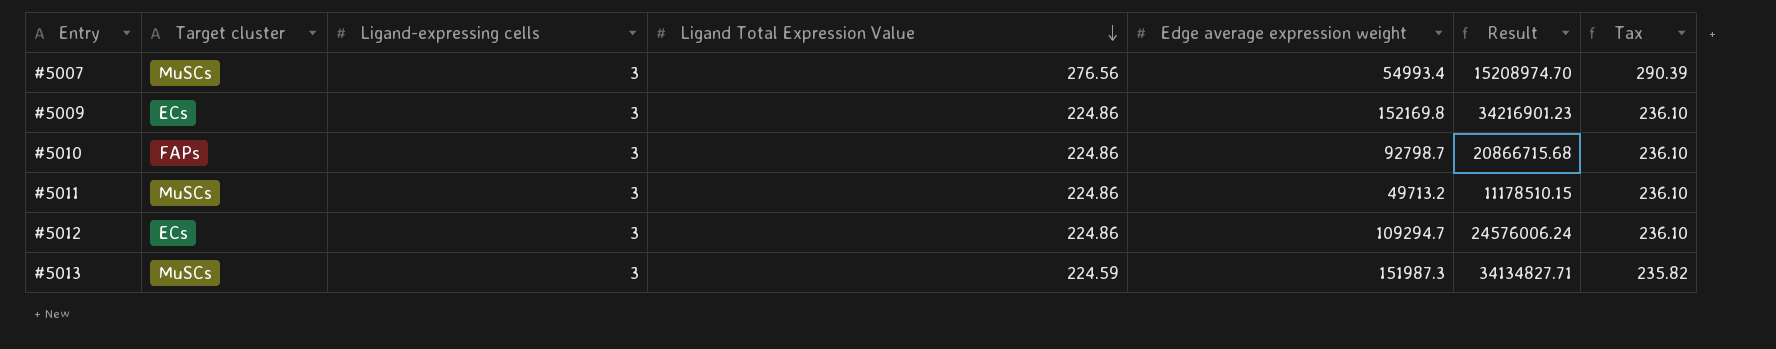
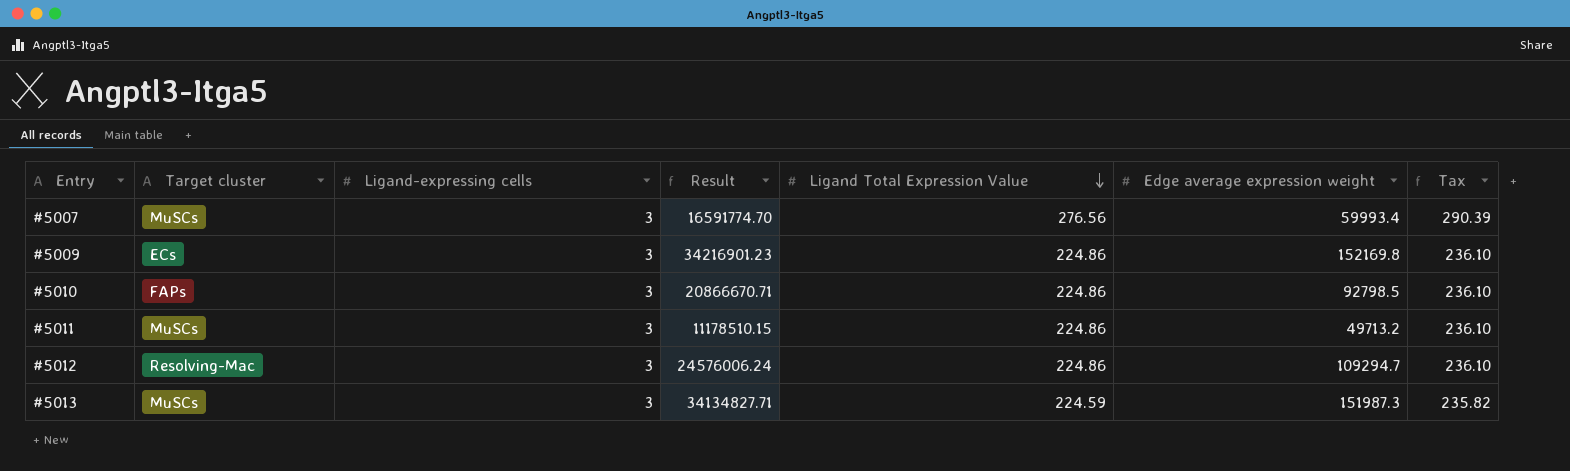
column Result | position: 6 -> 4
#5007 | Result: 15208974.70 -> 16591774.70
#5007 | Edge average expression weight: 54993.4 -> 59993.4
#5010 | Result: 20866715.68 -> 20866670.71
#5010 | Edge average expression weight: 92798.7 -> 92798.5
#5012 | Target cluster: ECs -> Resolving-Mac

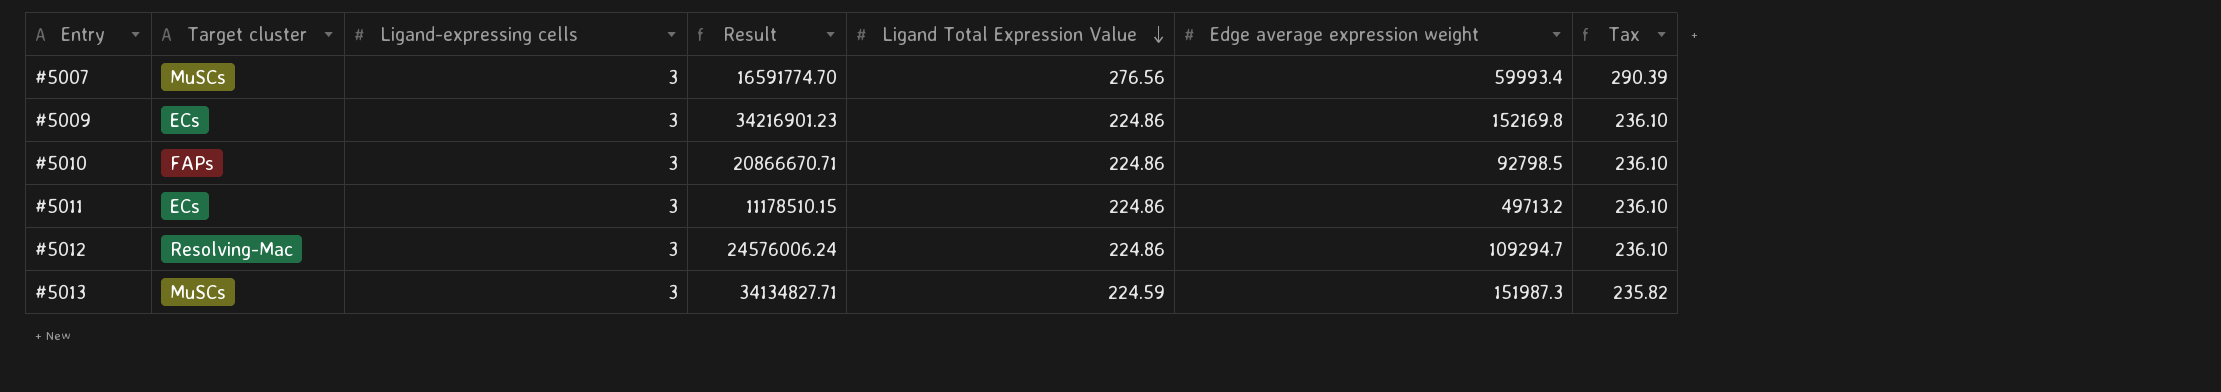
#5011 | Target cluster: MuSCs -> ECs

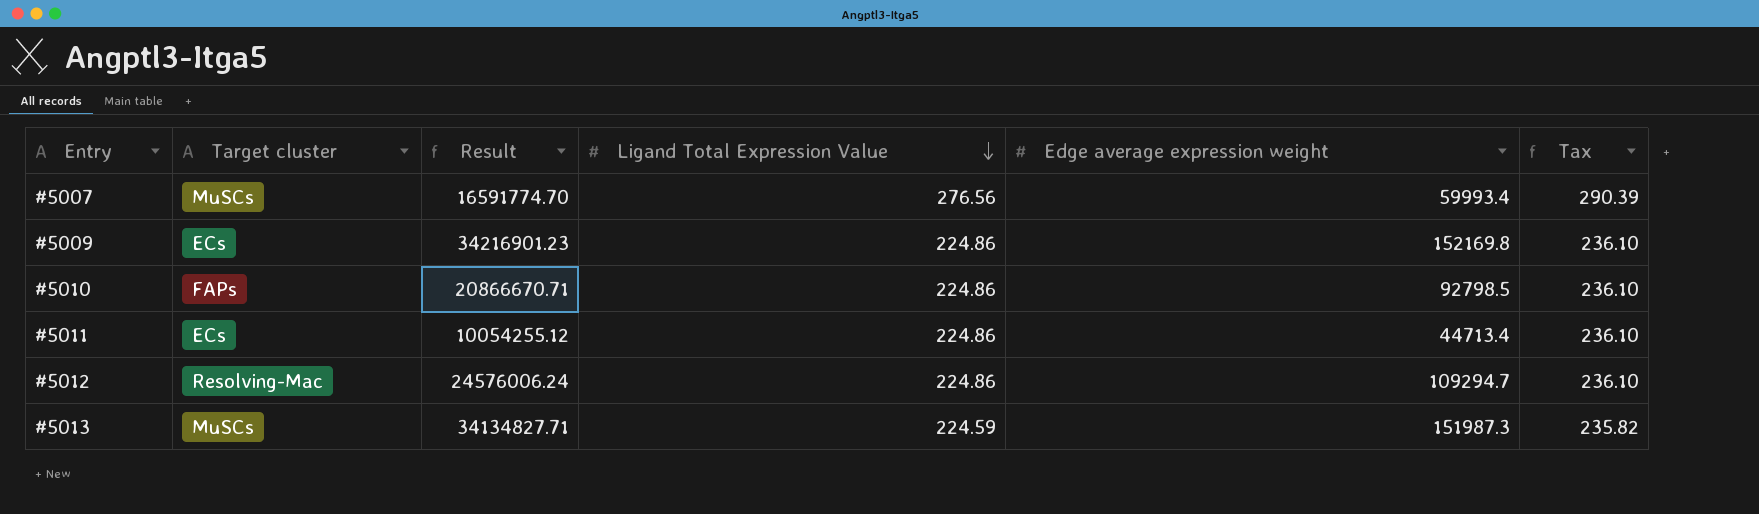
column Ligand-expressing cells | position: 3 -> none
#5011 | Result: 11178510.15 -> 10054255.12
#5011 | Edge average expression weight: 49713.2 -> 44713.4

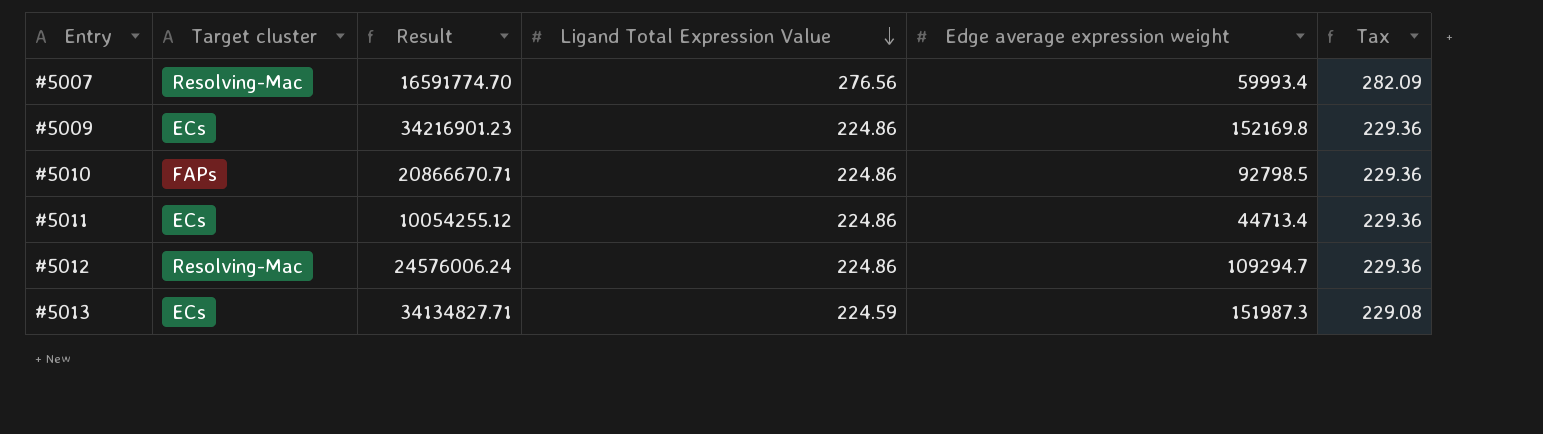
column Tax | formula: [Ligand Total Expression Value] * 1.05 -> [Ligand Total Expression Value] * 1.02
#5007 | Target cluster: MuSCs -> Resolving-Mac
#5013 | Target cluster: MuSCs -> ECs

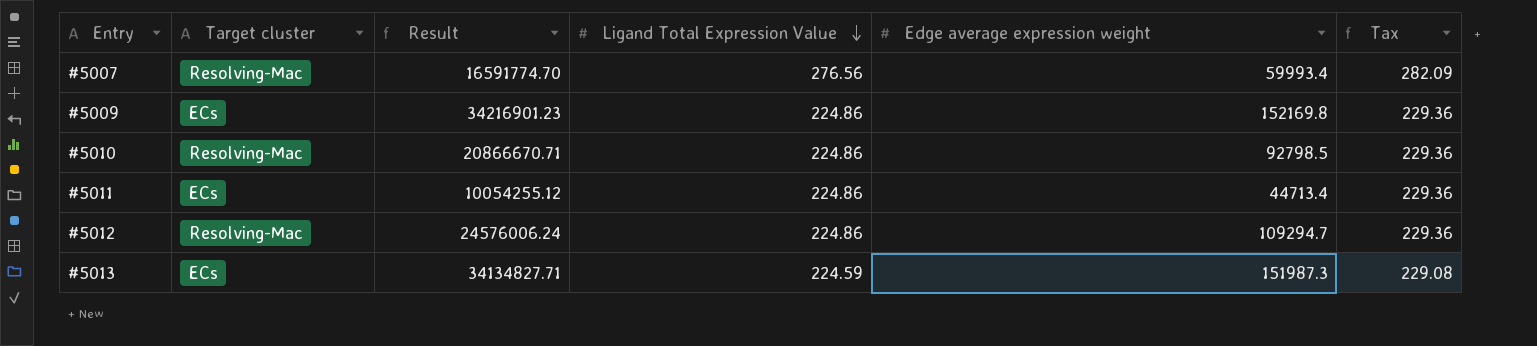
#5010 | Target cluster: FAPs -> Resolving-Mac

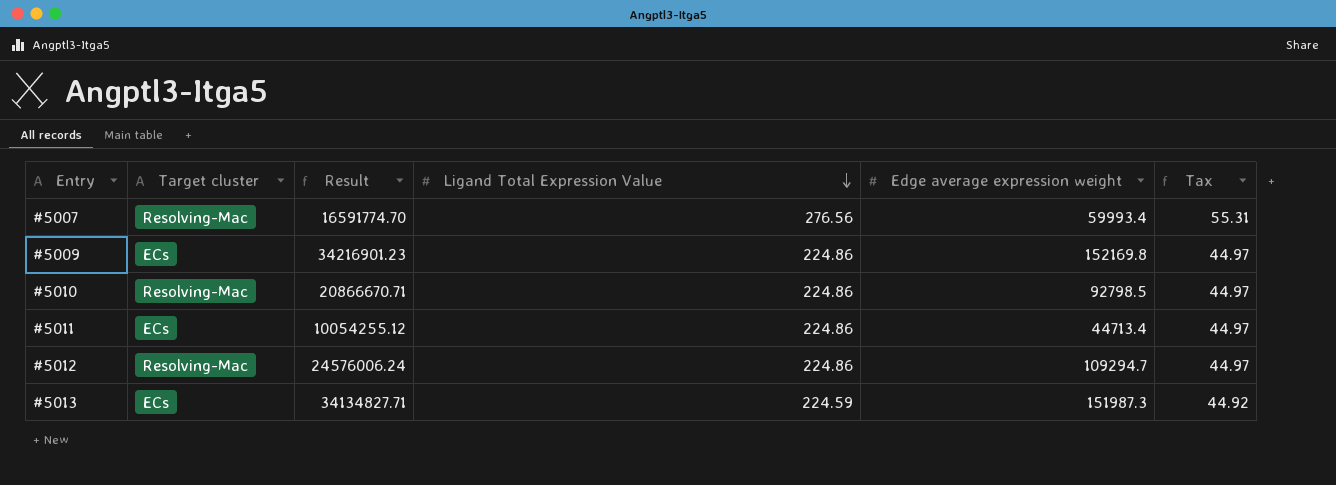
column Tax | formula: [Ligand Total Expression Value] * 1.02 -> [Ligand Total Expression Value] * 0.2

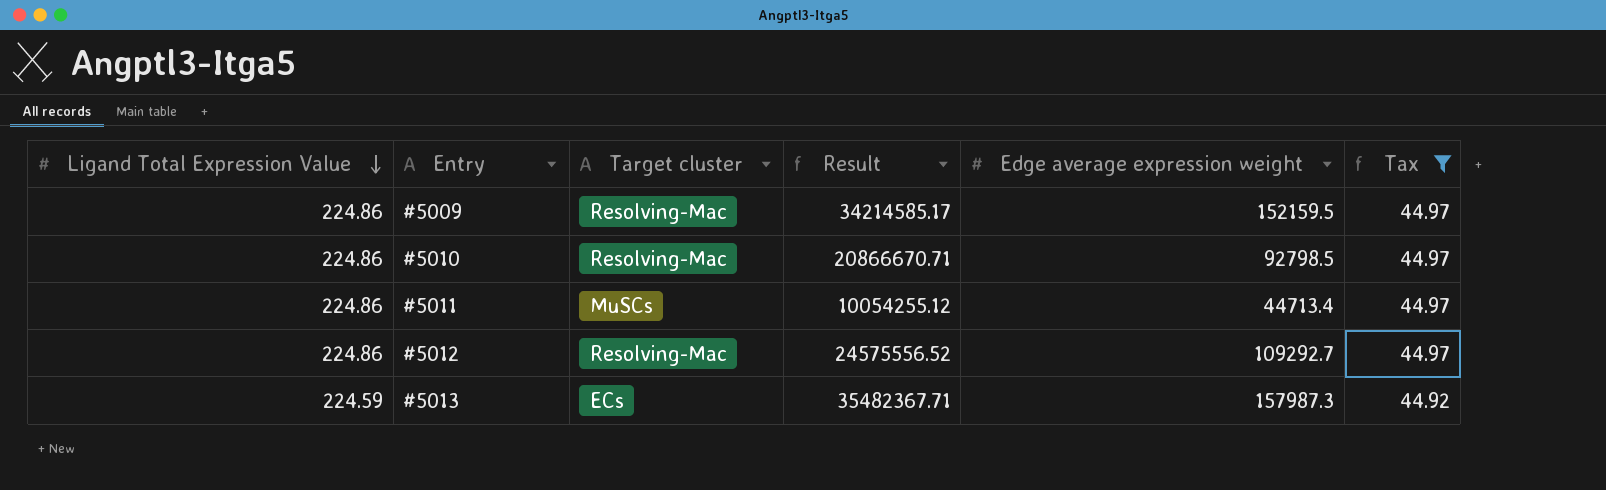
filter: none -> Tax != 55.31
column Ligand Total Expression Value | position: 4 -> 1
#5009 | Target cluster: ECs -> Resolving-Mac
#5009 | Result: 34216901.23 -> 34214585.17
#5009 | Edge average expression weight: 152169.8 -> 152159.5
#5011 | Target cluster: ECs -> MuSCs
#5012 | Result: 24576006.24 -> 24575556.52
#5012 | Edge average expression weight: 109294.7 -> 109292.7
#5013 | Result: 34134827.71 -> 35482367.71
#5013 | Edge average expression weight: 151987.3 -> 157987.3

